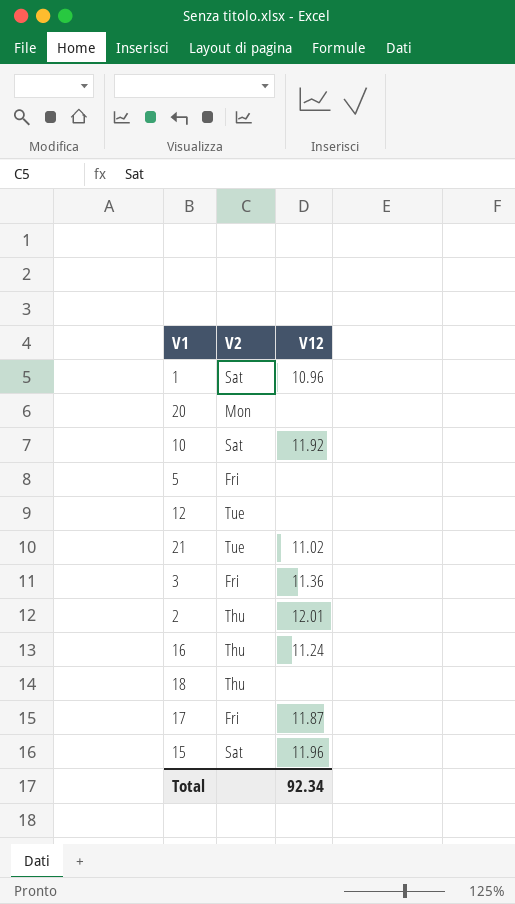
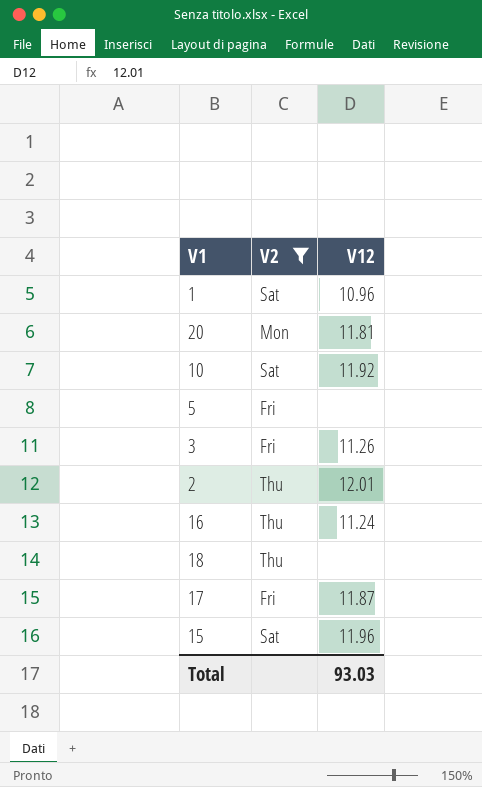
filter: none -> V2 != Tue
20 | V12: none -> 11.81
3 | V12: 11.36 -> 11.26
Total | V12: 92.34 -> 93.03

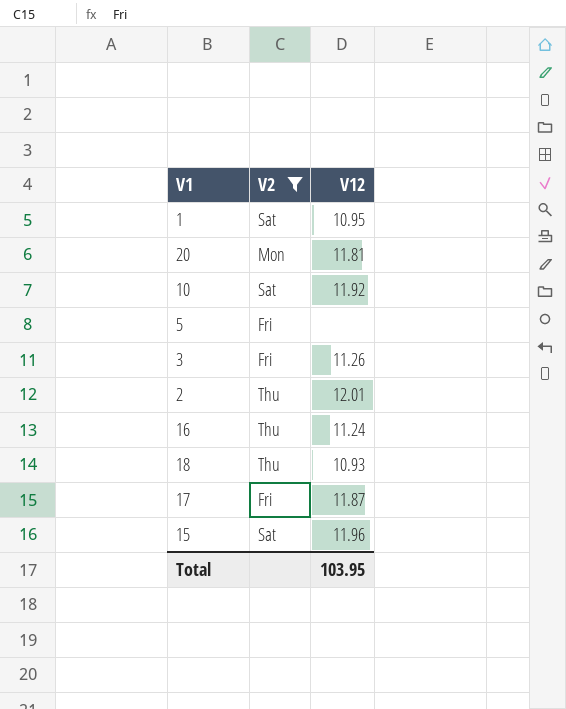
1 | V12: 10.96 -> 10.95
18 | V12: none -> 10.93
Total | V12: 93.03 -> 103.95

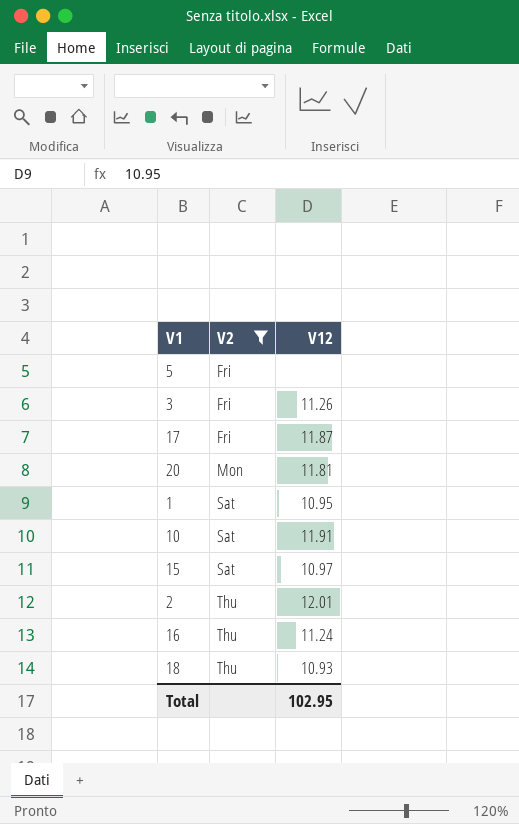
row order: none -> V2 ascending
10 | V12: 11.92 -> 11.91
15 | V12: 11.96 -> 10.97
Total | V12: 103.95 -> 102.95

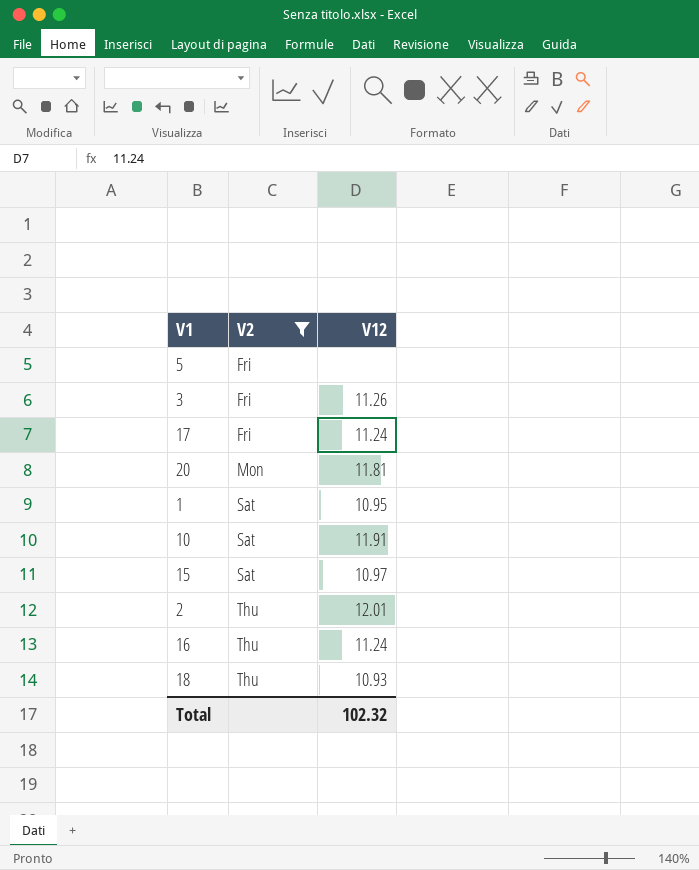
17 | V12: 11.87 -> 11.24
Total | V12: 102.95 -> 102.32

